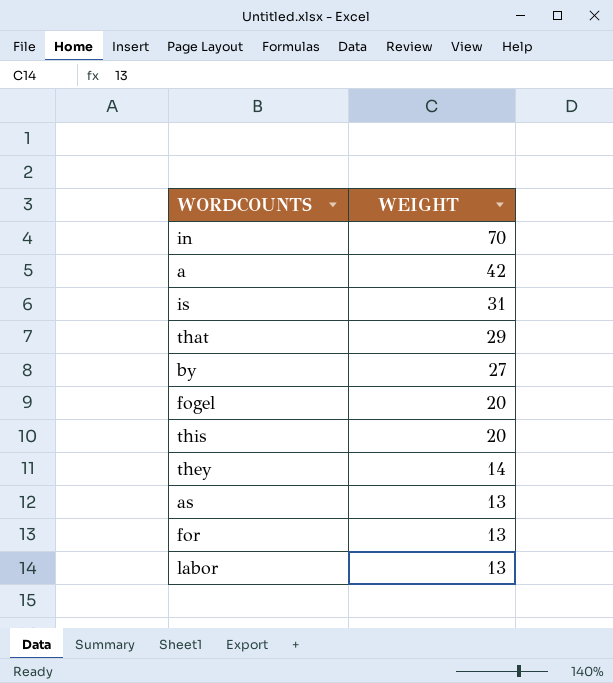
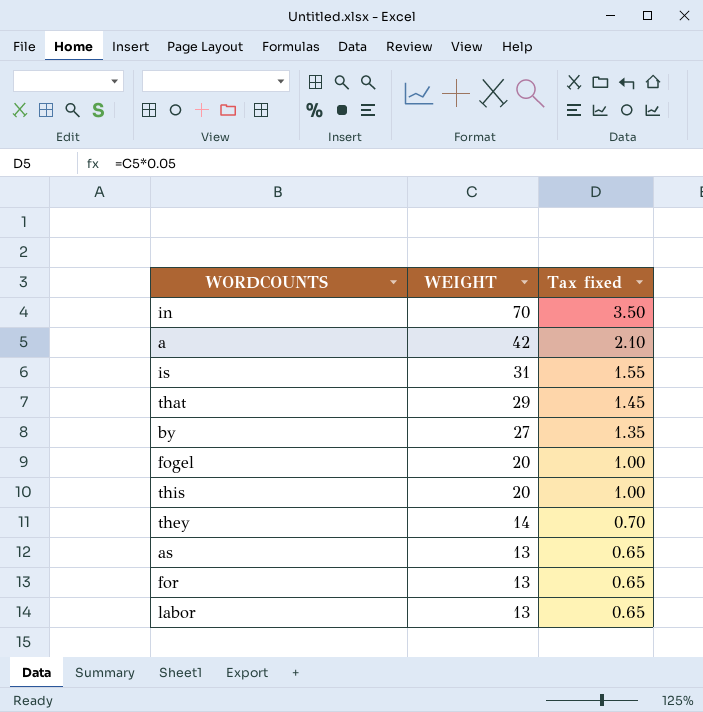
column Tax fixed | formula: none -> [WEIGHT] * 0.05

